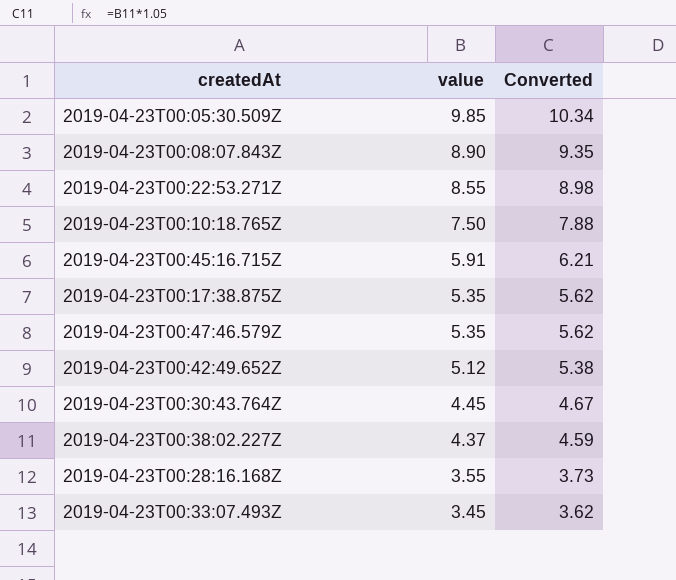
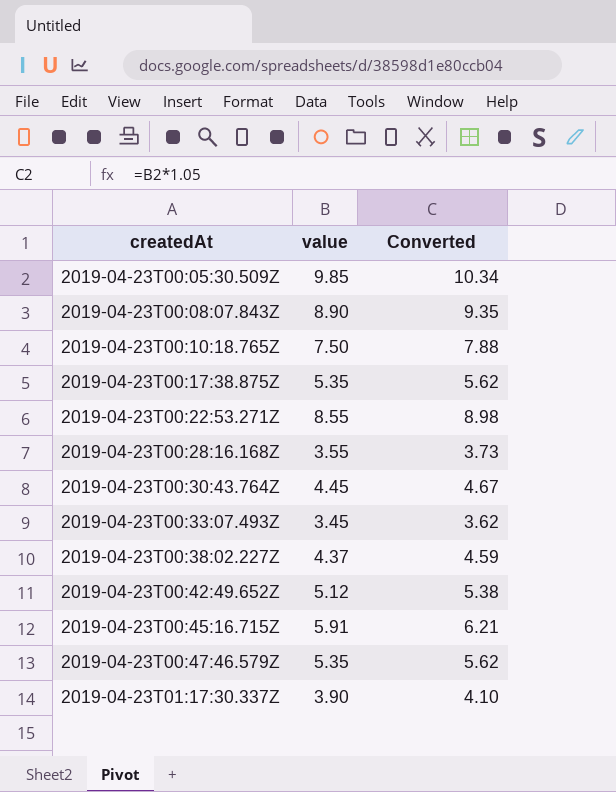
row order: value descending -> createdAt ascending
row 2019-04-23T01:17:30.337Z: none -> 3.90 | 4.10

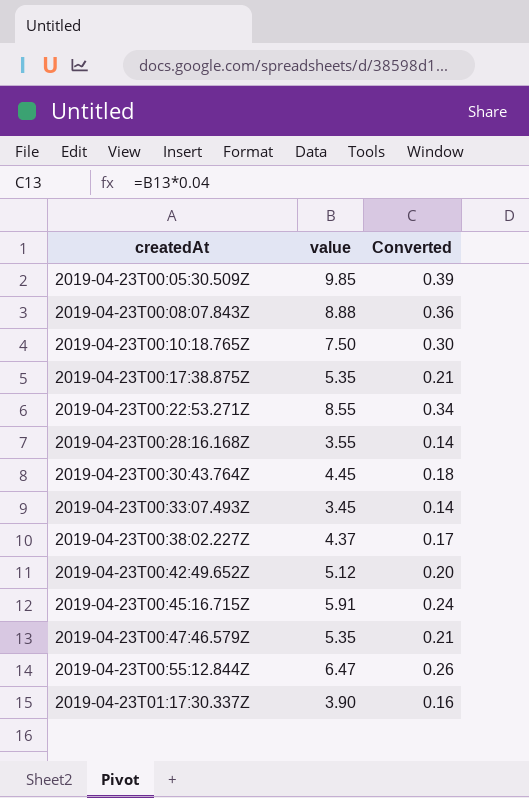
column Converted | formula: [value] * 1.05 -> [value] * 0.04
2019-04-23T00:08:07.843Z | value: 8.90 -> 8.88
row 2019-04-23T00:55:12.844Z: none -> 6.47 | 0.26

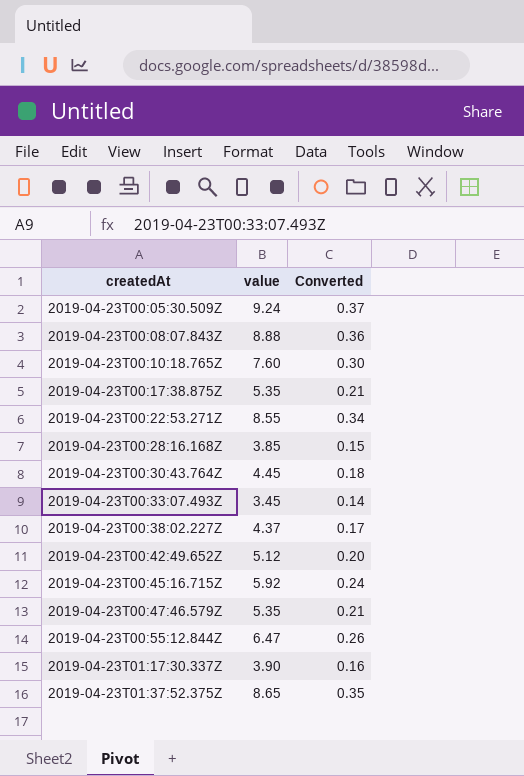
2019-04-23T00:05:30.509Z | value: 9.85 -> 9.24
2019-04-23T00:05:30.509Z | Converted: 0.39 -> 0.37
2019-04-23T00:10:18.765Z | value: 7.50 -> 7.60
2019-04-23T00:28:16.168Z | value: 3.55 -> 3.85
2019-04-23T00:28:16.168Z | Converted: 0.14 -> 0.15
2019-04-23T00:45:16.715Z | value: 5.91 -> 5.92
row 2019-04-23T01:37:52.375Z: none -> 8.65 | 0.35

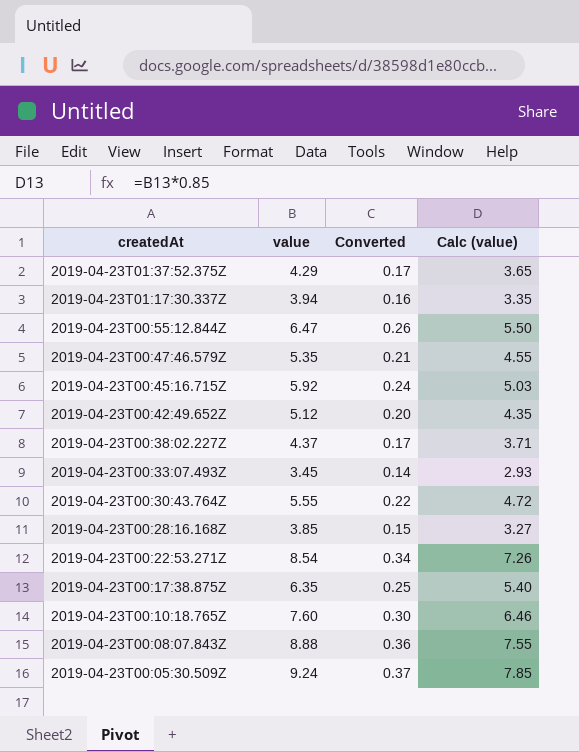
row order: createdAt ascending -> createdAt descending
column Calc (value) | formula: none -> [value] * 0.85
2019-04-23T01:37:52.375Z | value: 8.65 -> 4.29
2019-04-23T01:37:52.375Z | Converted: 0.35 -> 0.17
2019-04-23T01:17:30.337Z | value: 3.90 -> 3.94
2019-04-23T00:30:43.764Z | value: 4.45 -> 5.55
2019-04-23T00:30:43.764Z | Converted: 0.18 -> 0.22
2019-04-23T00:22:53.271Z | value: 8.55 -> 8.54
2019-04-23T00:17:38.875Z | value: 5.35 -> 6.35
2019-04-23T00:17:38.875Z | Converted: 0.21 -> 0.25

